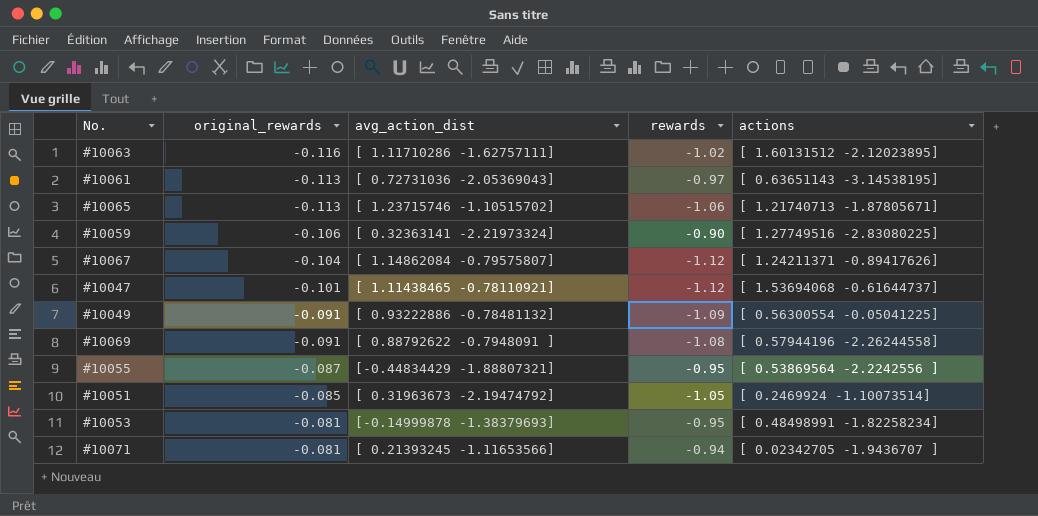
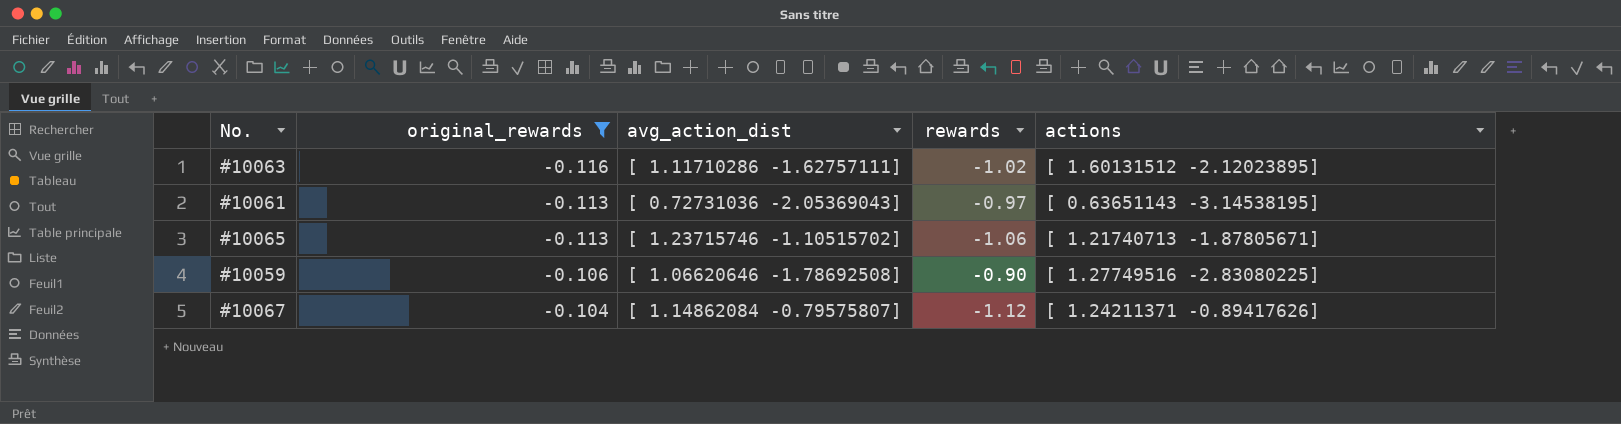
filter: none -> original_rewards <= -0.104
#10059 | avg_action_dist: [ 0.32363141 -2.21973324] -> [ 1.06620646 -1.78692508]

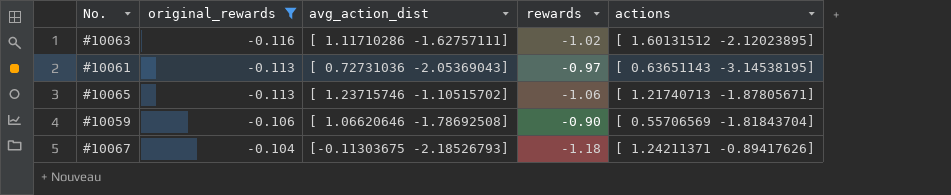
#10059 | actions: [ 1.27749516 -2.83080225] -> [ 0.55706569 -1.81843704]
#10067 | avg_action_dist: [ 1.14862084 -0.79575807] -> [-0.11303675 -2.18526793]
#10067 | rewards: -1.12 -> -1.18

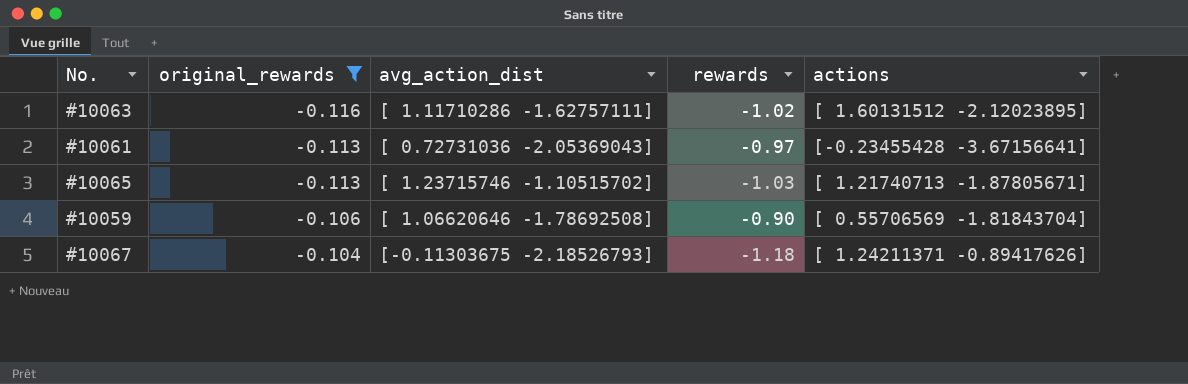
#10061 | actions: [ 0.63651143 -3.14538195] -> [-0.23455428 -3.67156641]
#10065 | rewards: -1.06 -> -1.03

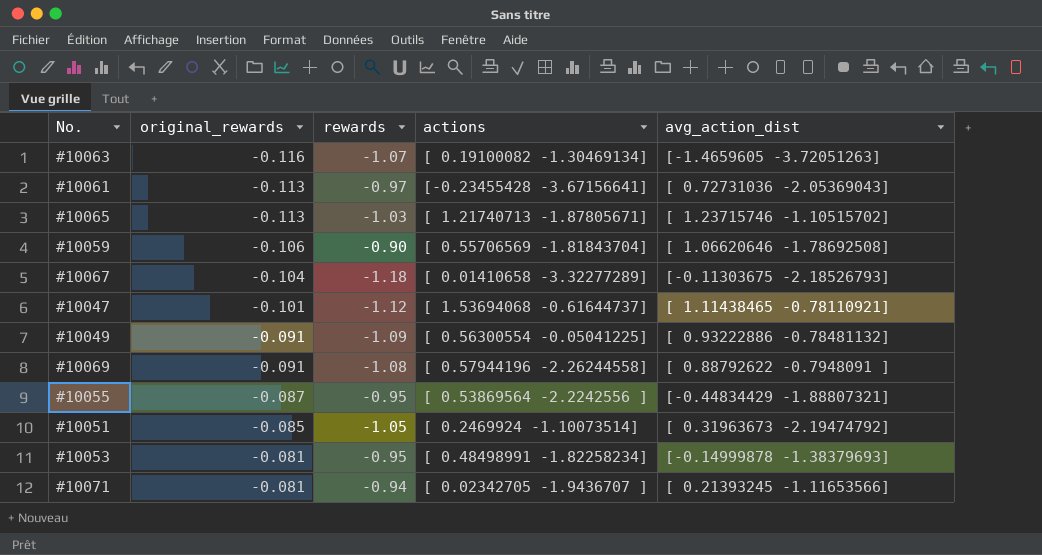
filter: original_rewards <= -0.104 -> none
column avg_action_dist | position: 3 -> 5
#10063 | rewards: -1.02 -> -1.07
#10063 | actions: [ 1.60131512 -2.12023895] -> [ 0.19100082 -1.30469134]
#10063 | avg_action_dist: [ 1.11710286 -1.62757111] -> [-1.4659605 -3.72051263]
#10067 | actions: [ 1.24211371 -0.89417626] -> [ 0.01410658 -3.32277289]

